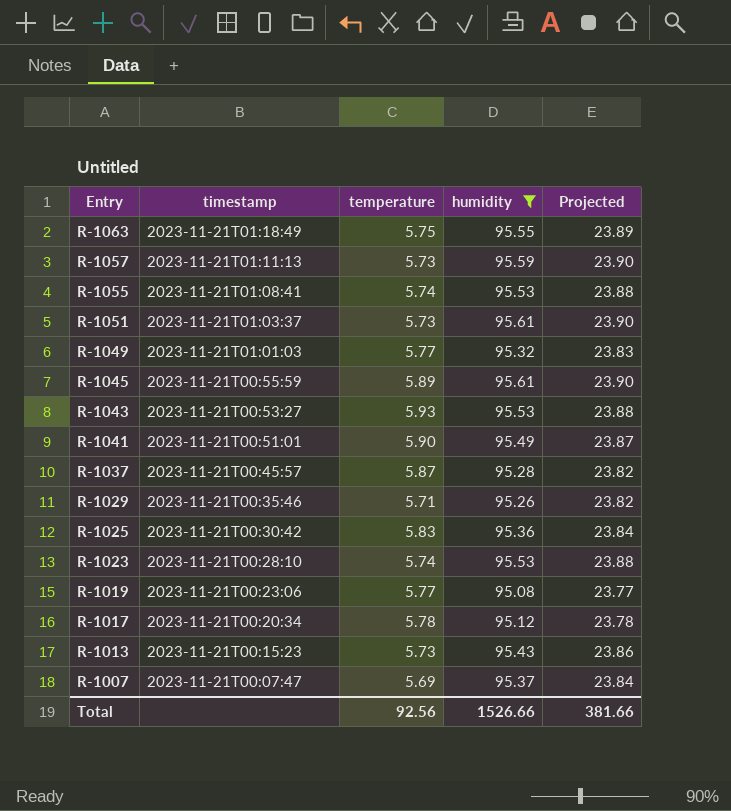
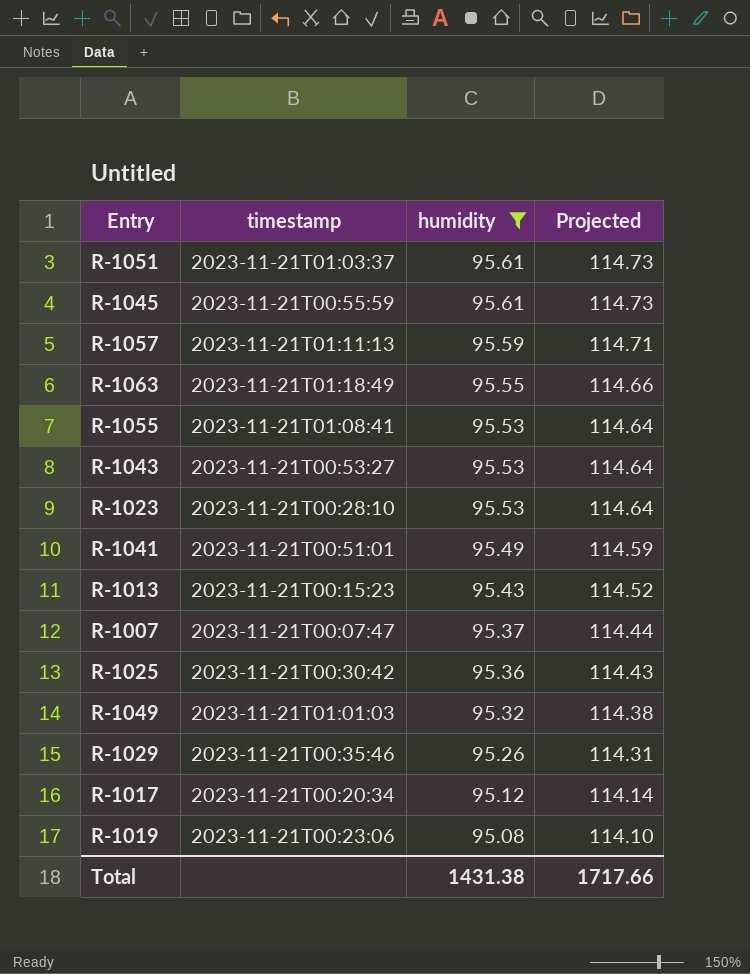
row order: Entry descending -> humidity descending
column temperature | position: 3 -> none
column Projected | formula: [humidity] * 0.25 -> [humidity] * 1.2
row R-1037: 2023-11-21T00:45:57 | 5.87 | 95.28 | 23.82 -> none
Total | humidity: 1526.66 -> 1431.38
Total | Projected: 381.66 -> 1717.66

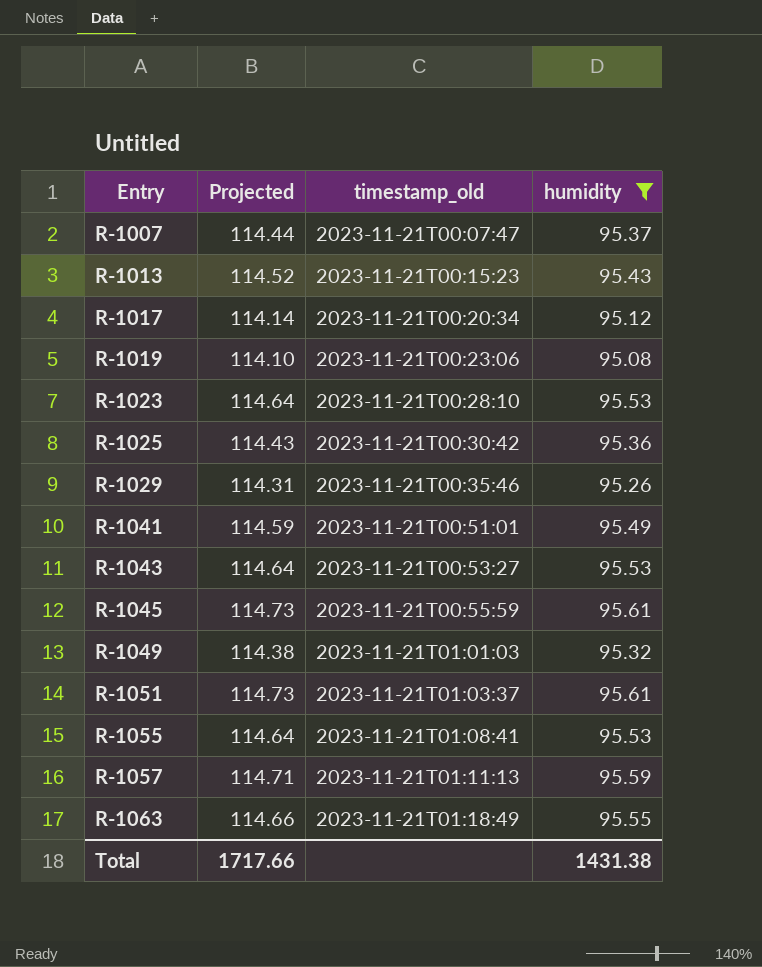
row order: humidity descending -> Entry ascending
column Projected | position: 4 -> 2
column name: timestamp -> timestamp_old

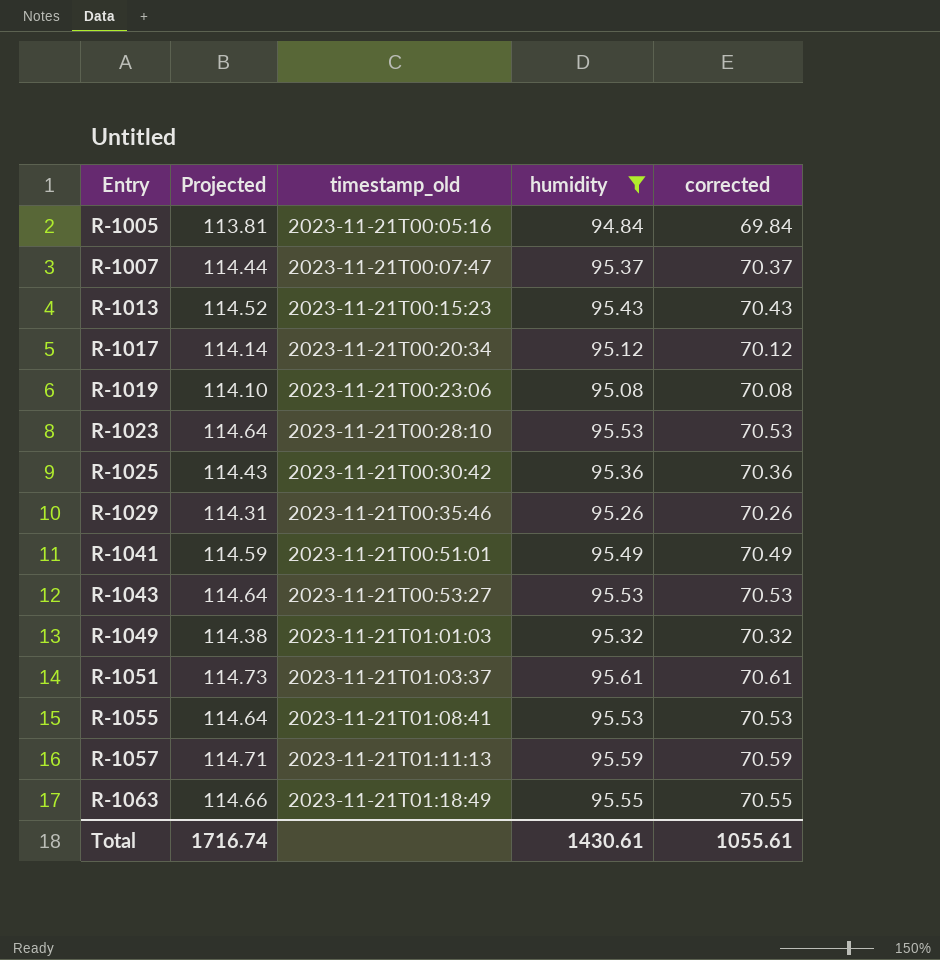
column corrected | formula: none -> [humidity] - 25
row R-1045: 114.73 | 2023-11-21T00:55:59 | 95.61 -> none
row R-1005: none -> 113.81 | 2023-11-21T00:05:16 | 94.84 | 69.84
Total | Projected: 1717.66 -> 1716.74
Total | humidity: 1431.38 -> 1430.61

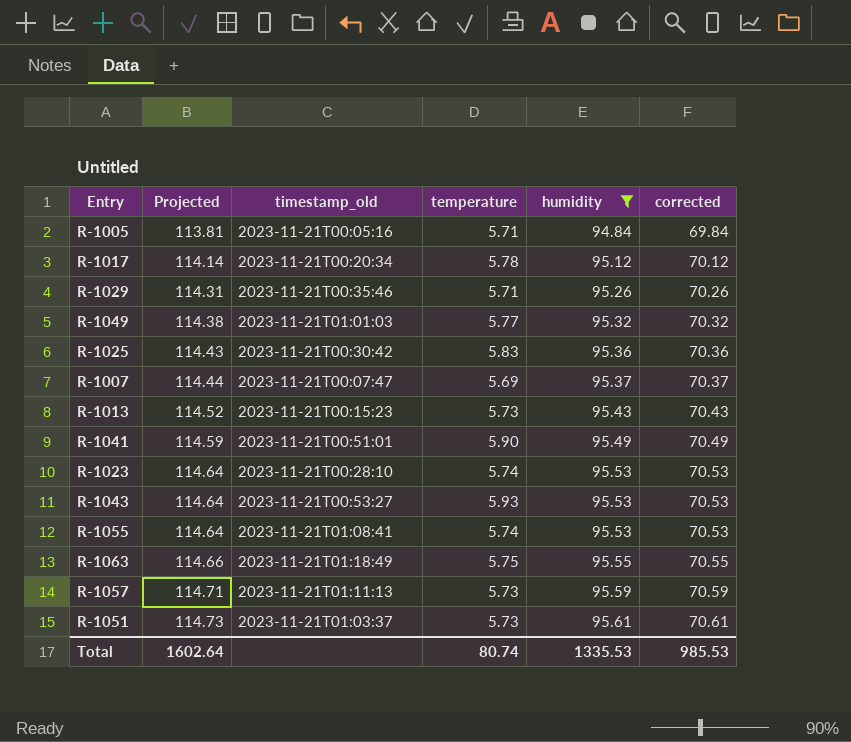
row order: Entry ascending -> Projected ascending
column temperature | position: none -> 4
row R-1019: 114.10 | 2023-11-21T00:23:06 | 95.08 | 70.08 -> none
Total | Projected: 1716.74 -> 1602.64
Total | humidity: 1430.61 -> 1335.53
Total | corrected: 1055.61 -> 985.53

